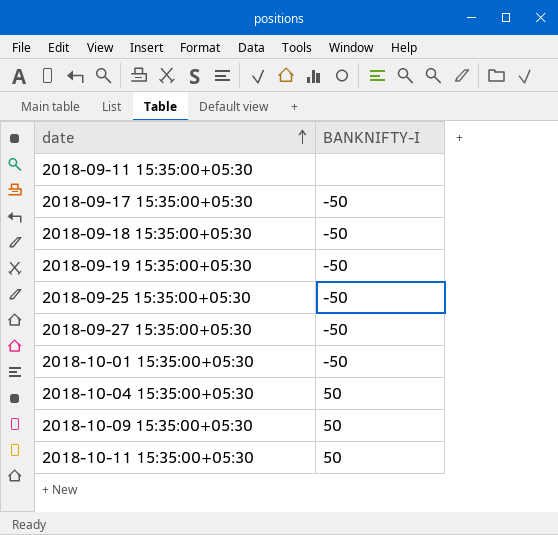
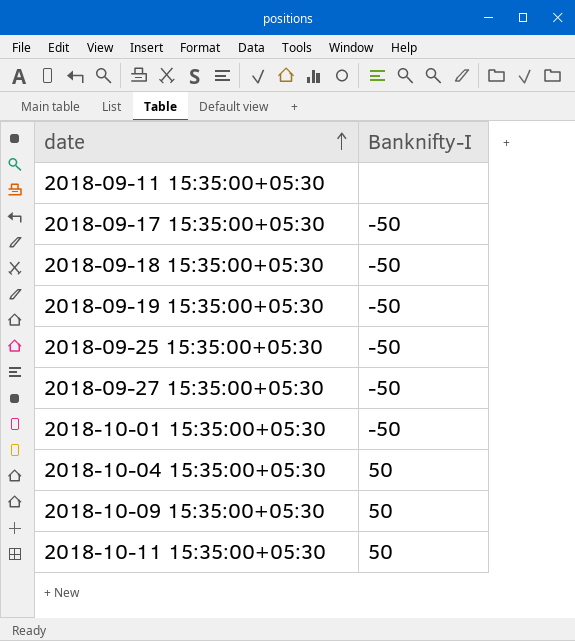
column name: BANKNIFTY-I -> Banknifty-I

